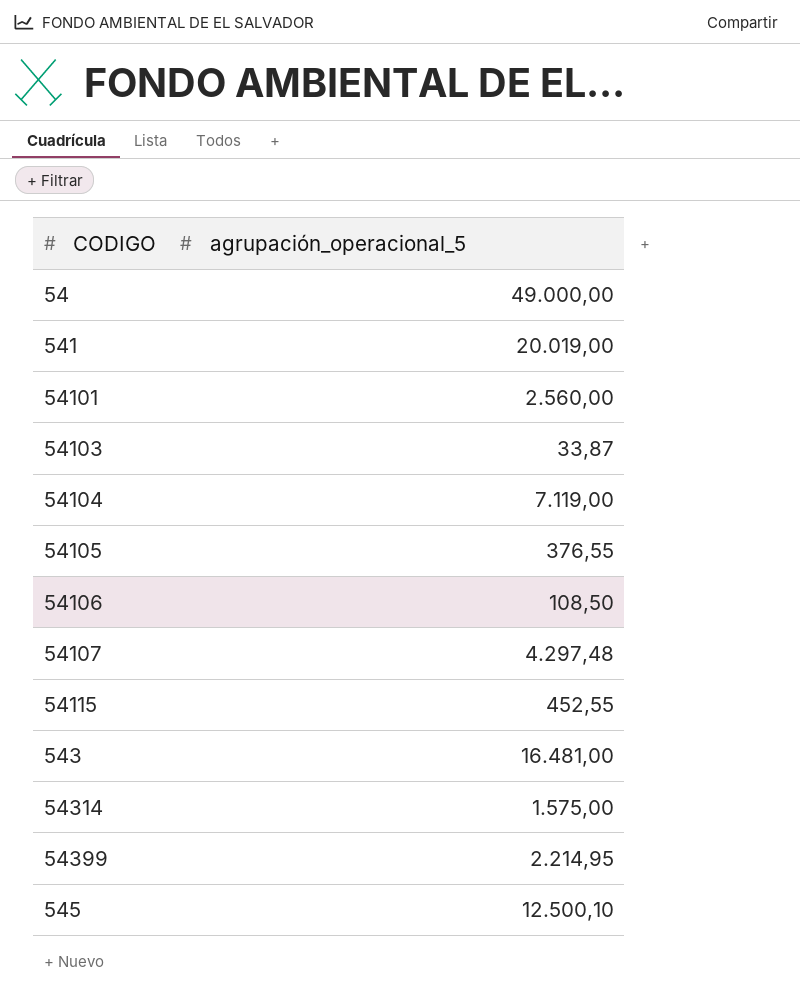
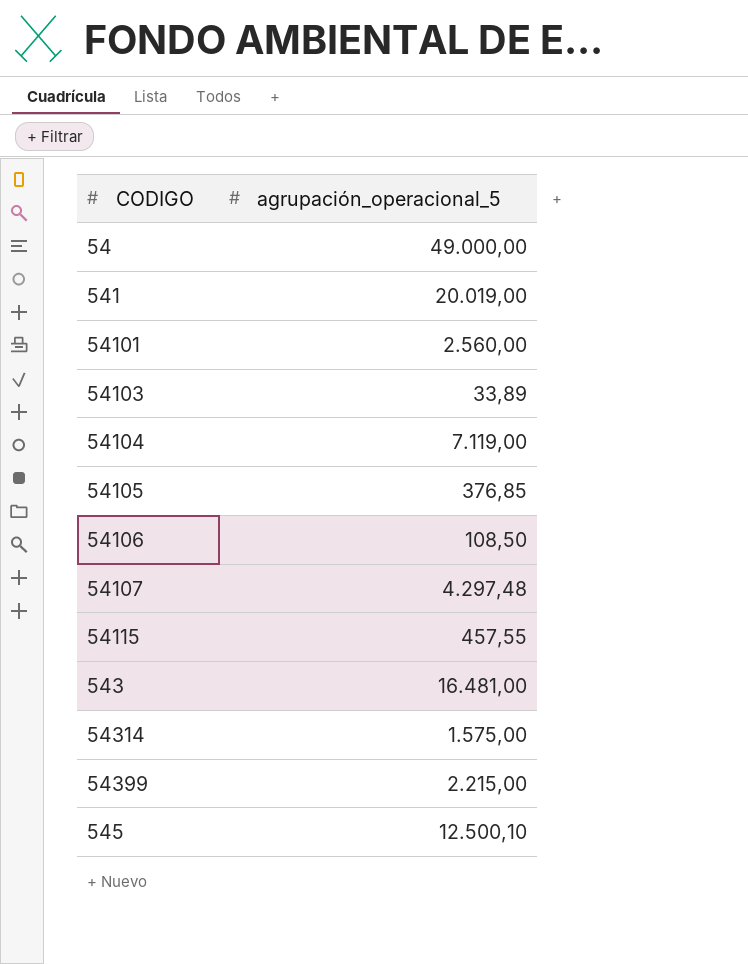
54103 | agrupación_operacional_5: 33,87 -> 33,89
54105 | agrupación_operacional_5: 376,55 -> 376,85
54115 | agrupación_operacional_5: 452,55 -> 457,55
54399 | agrupación_operacional_5: 2.214,95 -> 2.215,00

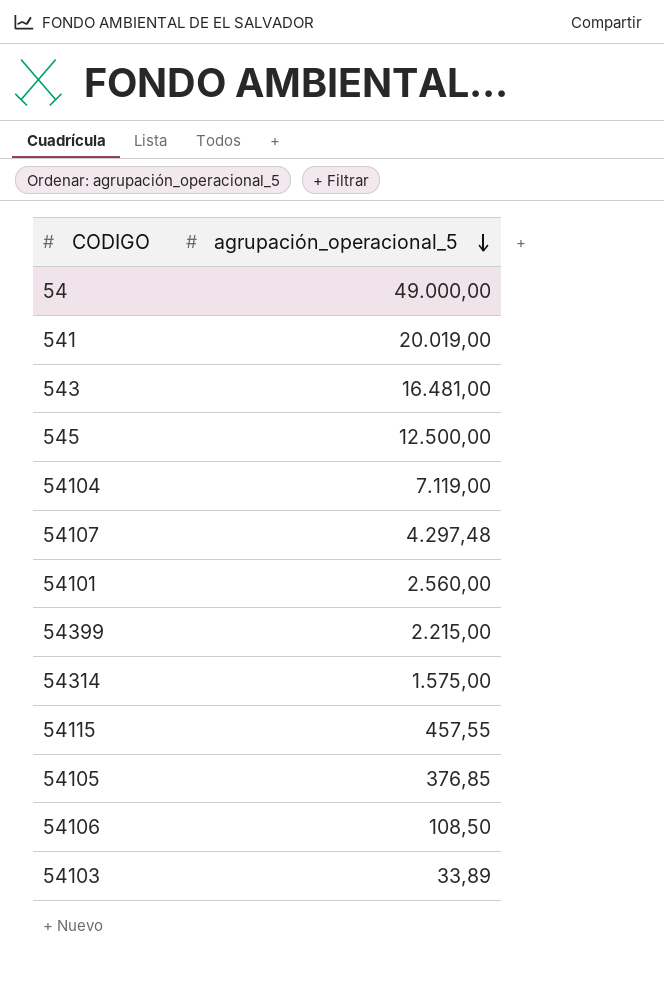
row order: none -> agrupación_operacional_5 descending
545 | agrupación_operacional_5: 12.500,10 -> 12.500,00

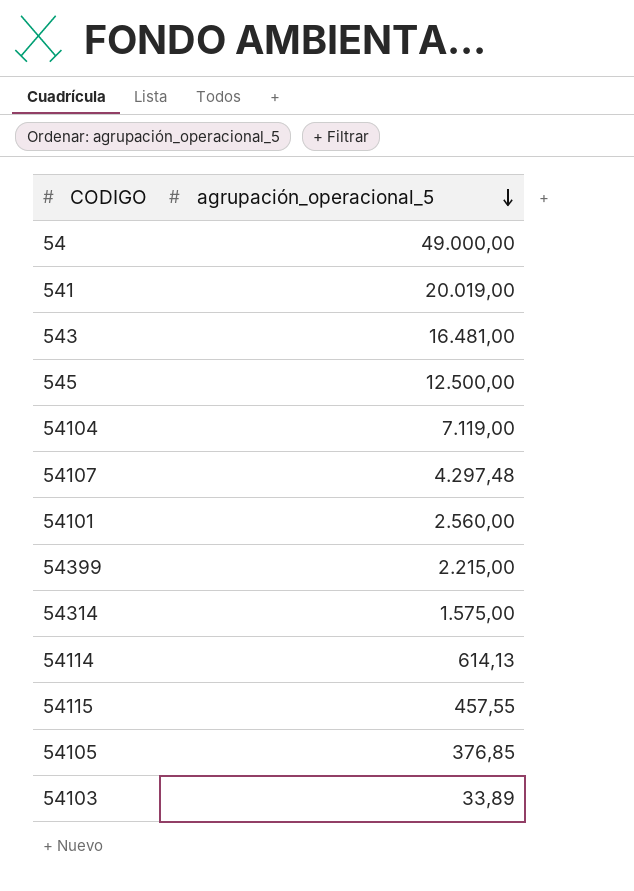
row 54106: 108,50 -> none
row 54114: none -> 614,13

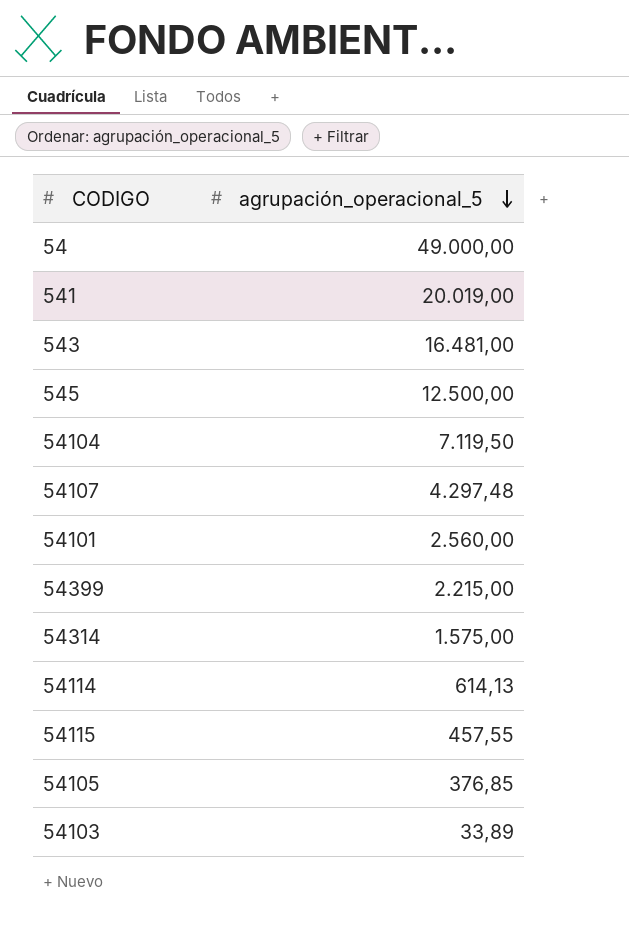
54104 | agrupación_operacional_5: 7.119,00 -> 7.119,50

